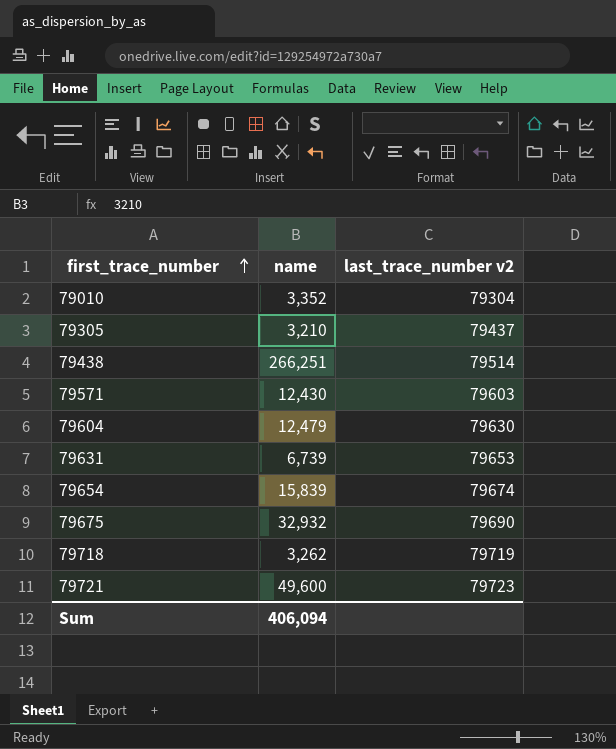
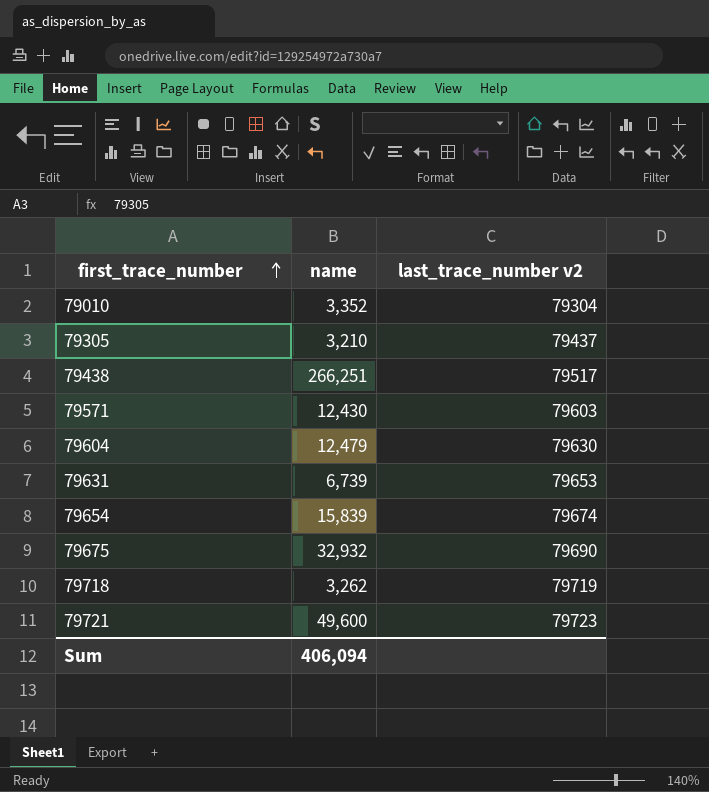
79438 | last_trace_number v2: 79514 -> 79517

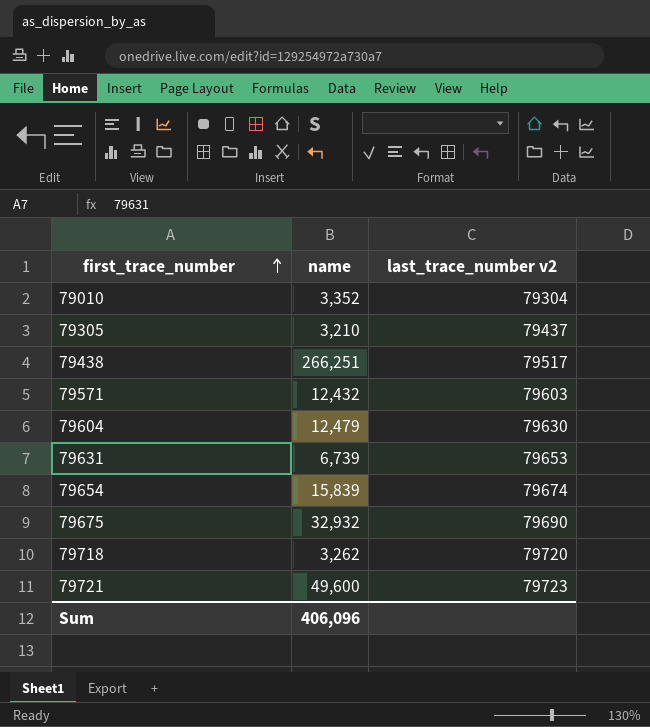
79571 | name: 12,430 -> 12,432
79718 | last_trace_number v2: 79719 -> 79720
Sum | name: 406,094 -> 406,096

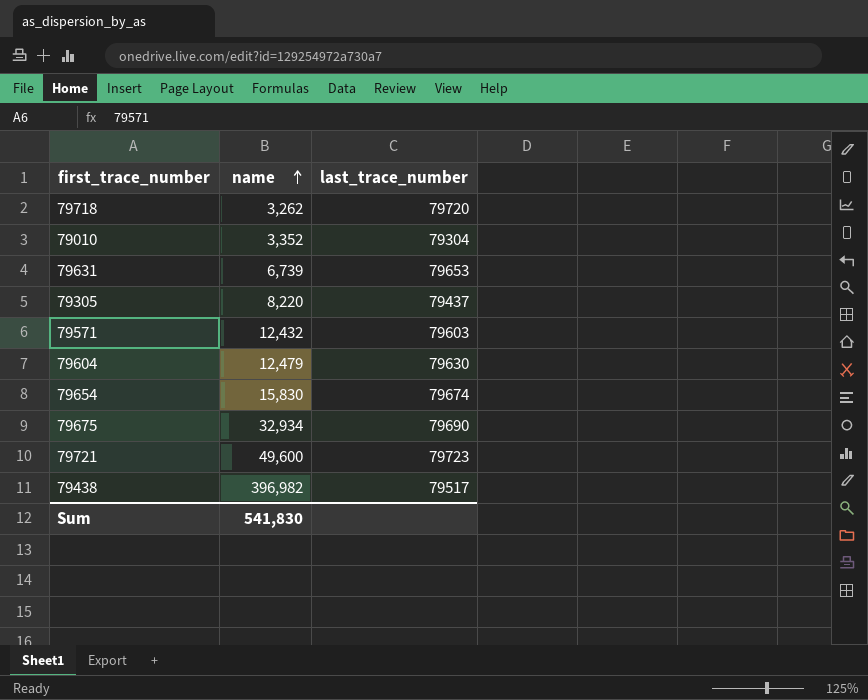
row order: first_trace_number ascending -> name ascending
column name: last_trace_number v2 -> last_trace_number
79305 | name: 3,210 -> 8,220
79654 | name: 15,839 -> 15,830
79675 | name: 32,932 -> 32,934
79438 | name: 266,251 -> 396,982
Sum | name: 406,096 -> 541,830

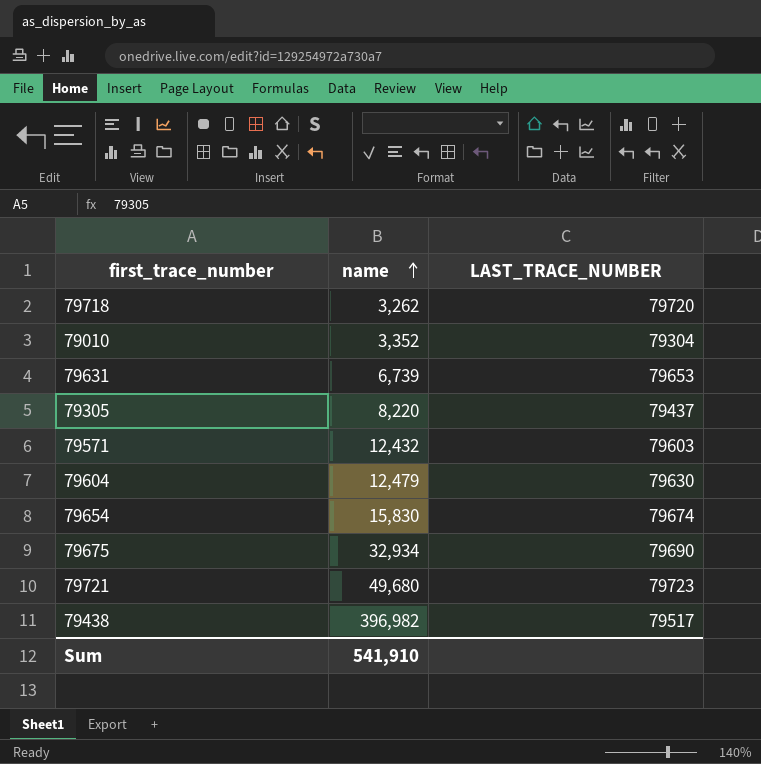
column name: last_trace_number -> LAST_TRACE_NUMBER
79721 | name: 49,600 -> 49,680
Sum | name: 541,830 -> 541,910

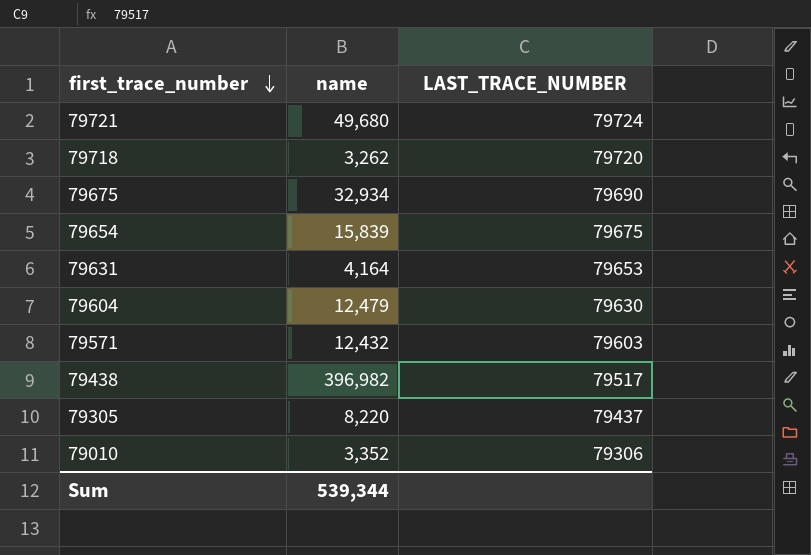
row order: name ascending -> first_trace_number descending
79721 | LAST_TRACE_NUMBER: 79723 -> 79724
79654 | name: 15,830 -> 15,839
79654 | LAST_TRACE_NUMBER: 79674 -> 79675
79631 | name: 6,739 -> 4,164
79010 | LAST_TRACE_NUMBER: 79304 -> 79306
Sum | name: 541,910 -> 539,344

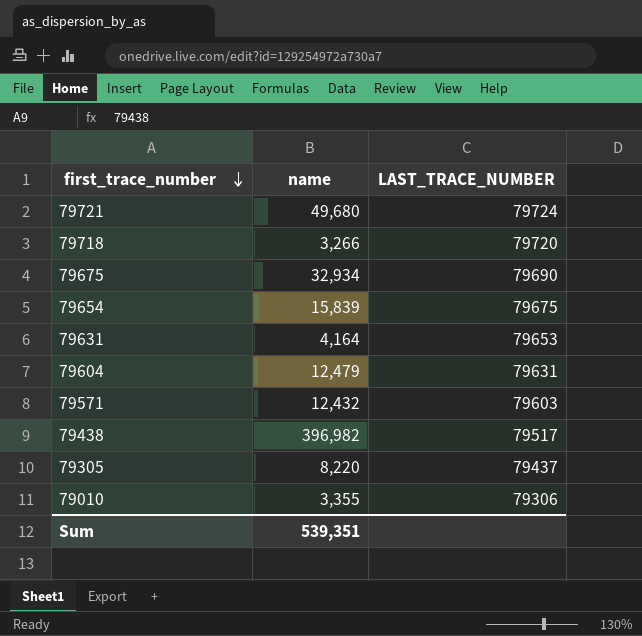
79718 | name: 3,262 -> 3,266
79604 | LAST_TRACE_NUMBER: 79630 -> 79631
79010 | name: 3,352 -> 3,355
Sum | name: 539,344 -> 539,351

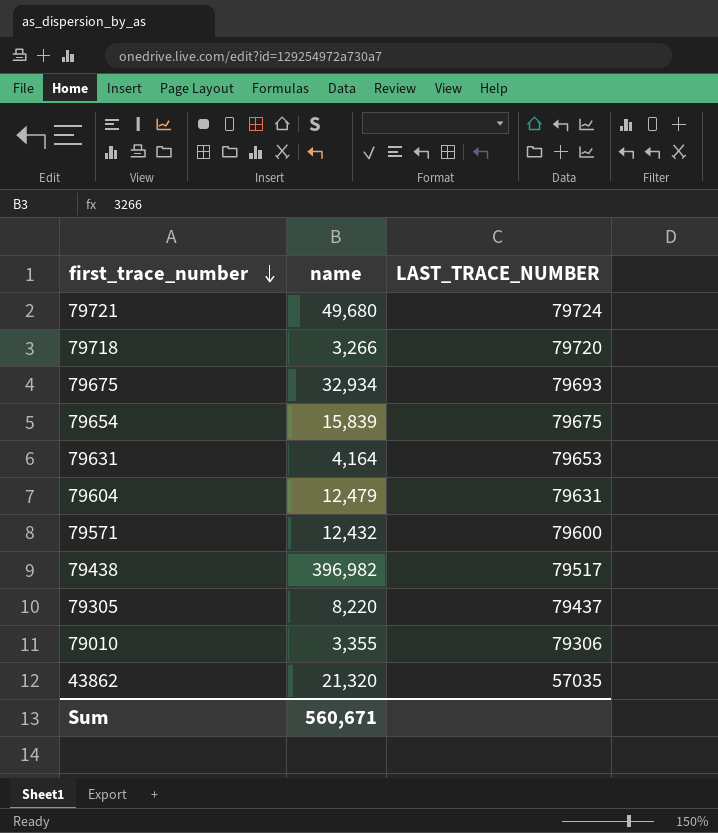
79675 | LAST_TRACE_NUMBER: 79690 -> 79693
79571 | LAST_TRACE_NUMBER: 79603 -> 79600
row 43862: none -> 21,320 | 57035
Sum | name: 539,351 -> 560,671

